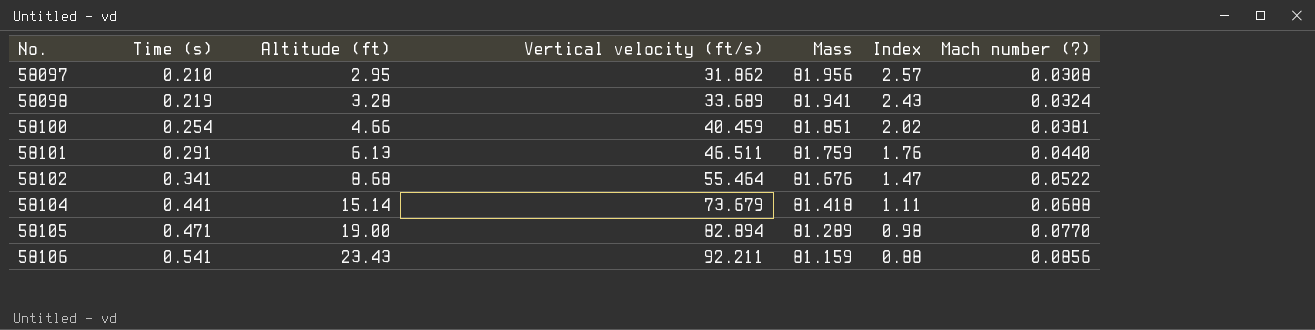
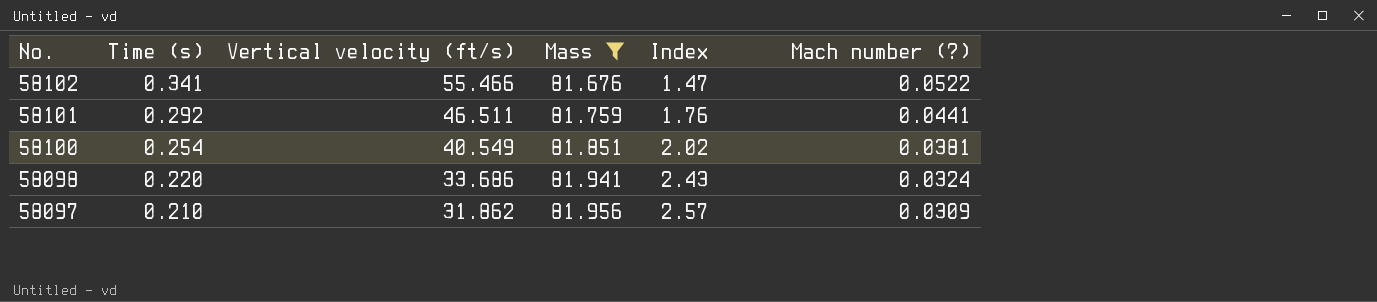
filter: none -> Mass >= 81.676
row order: No. ascending -> No. descending
column Altitude (ft) | position: 3 -> none
58102 | Vertical velocity (ft/s): 55.464 -> 55.466
58101 | Time (s): 0.291 -> 0.292
58101 | Mach number (?): 0.0440 -> 0.0441
58100 | Vertical velocity (ft/s): 40.459 -> 40.549
58098 | Time (s): 0.219 -> 0.220
58098 | Vertical velocity (ft/s): 33.689 -> 33.686
58097 | Mach number (?): 0.0308 -> 0.0309

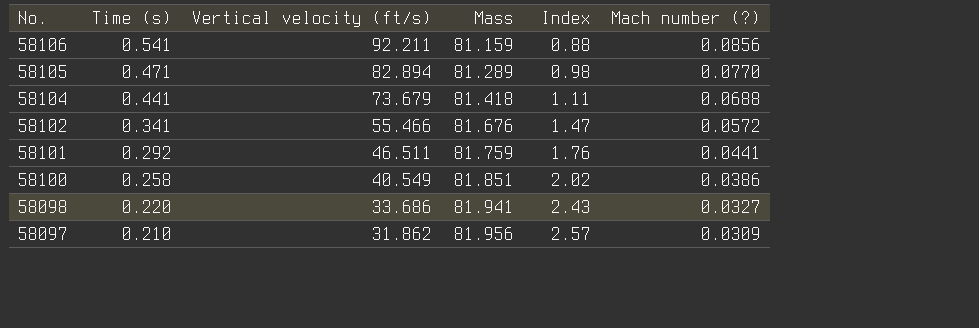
filter: Mass >= 81.676 -> none
58102 | Mach number (?): 0.0522 -> 0.0572
58100 | Time (s): 0.254 -> 0.258
58100 | Mach number (?): 0.0381 -> 0.0386
58098 | Mach number (?): 0.0324 -> 0.0327

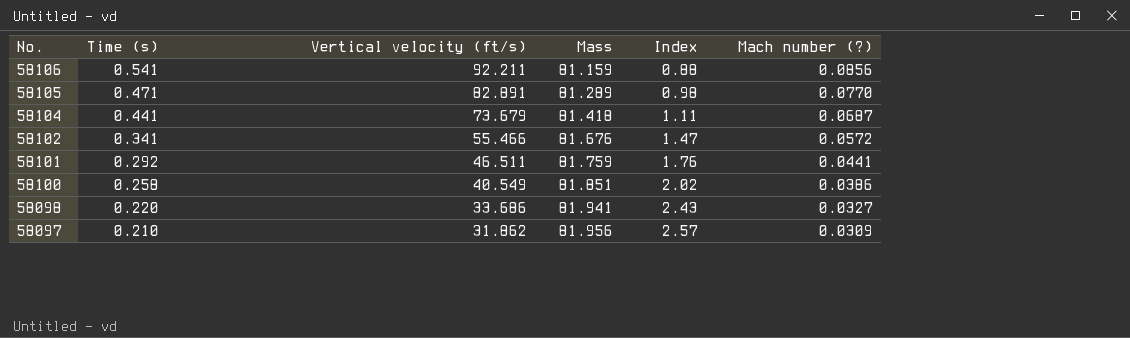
58105 | Vertical velocity (ft/s): 82.894 -> 82.891
58104 | Mach number (?): 0.0688 -> 0.0687

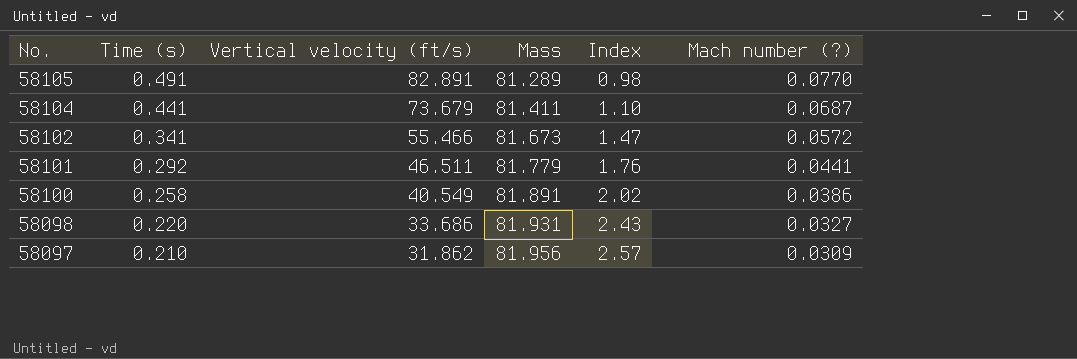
row 58106: 0.541 | 92.211 | 81.159 | 0.88 | 0.0856 -> none
58105 | Time (s): 0.471 -> 0.491
58104 | Mass: 81.418 -> 81.411
58104 | Index: 1.11 -> 1.10
58102 | Mass: 81.676 -> 81.673
58101 | Mass: 81.759 -> 81.779
58100 | Mass: 81.851 -> 81.891
58098 | Mass: 81.941 -> 81.931

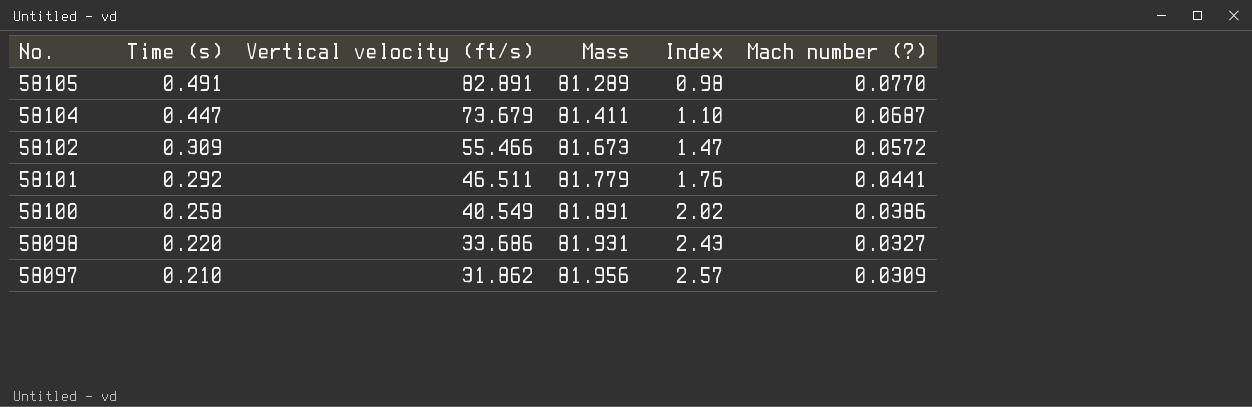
58104 | Time (s): 0.441 -> 0.447
58102 | Time (s): 0.341 -> 0.309

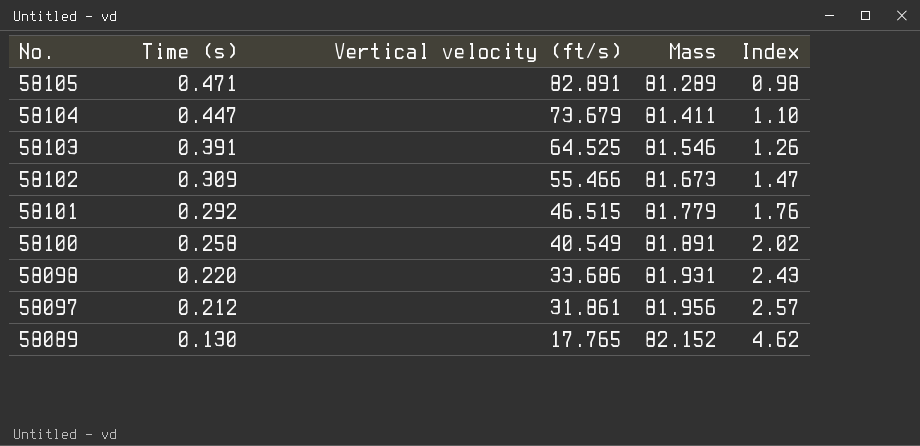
column Mach number (?) | position: 6 -> none
58105 | Time (s): 0.491 -> 0.471
row 58103: none -> 0.391 | 64.525 | 81.546 | 1.26
58101 | Vertical velocity (ft/s): 46.511 -> 46.515
58097 | Time (s): 0.210 -> 0.212
58097 | Vertical velocity (ft/s): 31.862 -> 31.861
row 58089: none -> 0.130 | 17.765 | 82.152 | 4.62

